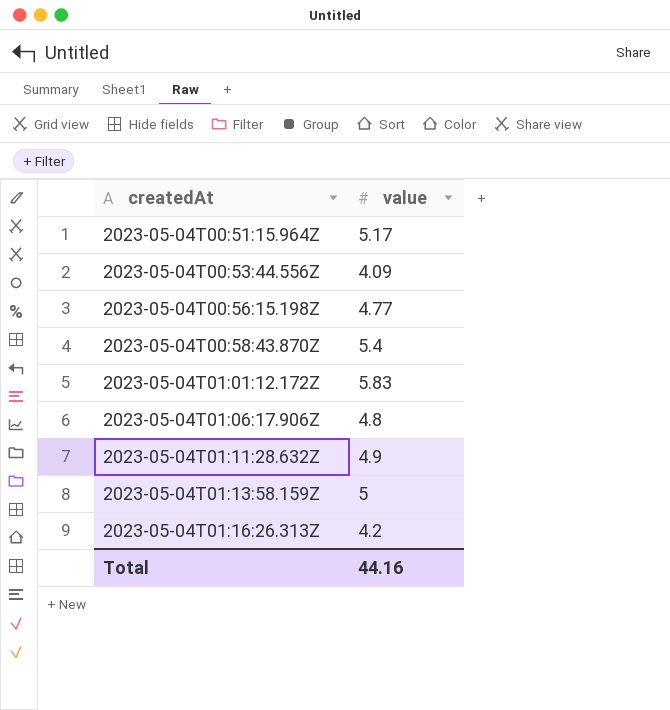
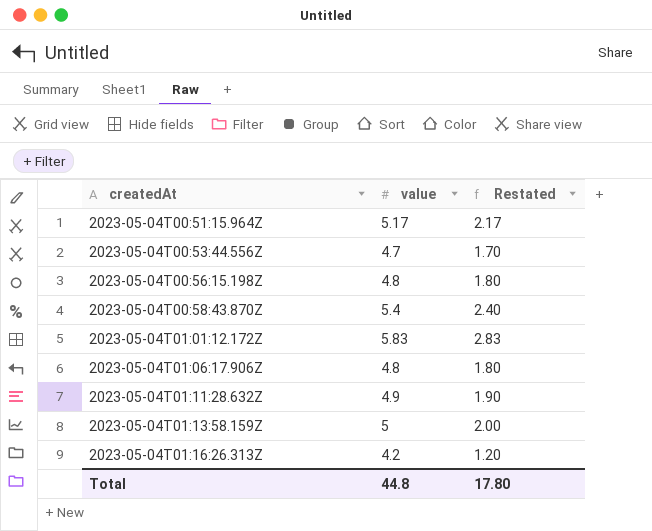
column Restated | formula: none -> [value] - 3
2023-05-04T00:53:44.556Z | value: 4.09 -> 4.7
2023-05-04T00:56:15.198Z | value: 4.77 -> 4.8
Total | value: 44.16 -> 44.8

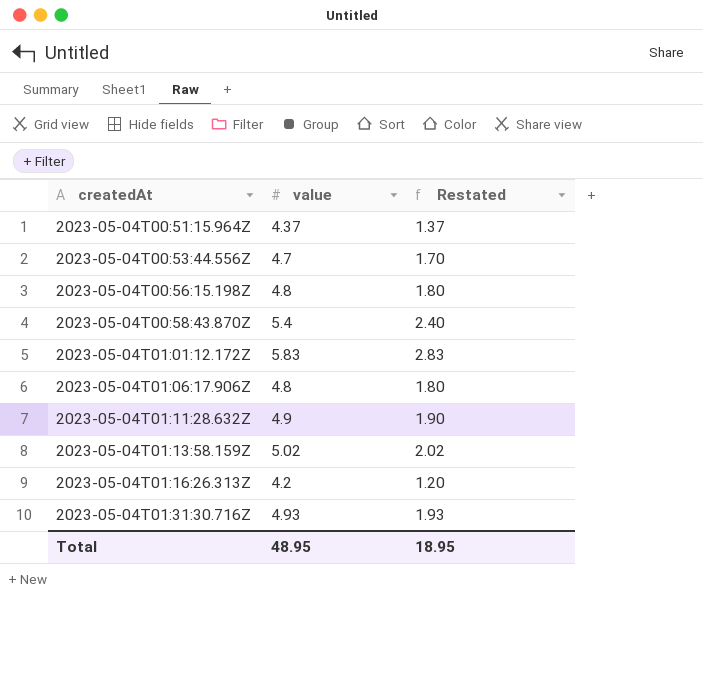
2023-05-04T00:51:15.964Z | value: 5.17 -> 4.37
2023-05-04T00:51:15.964Z | Restated: 2.17 -> 1.37
2023-05-04T01:13:58.159Z | value: 5 -> 5.02
2023-05-04T01:13:58.159Z | Restated: 2.00 -> 2.02
row 2023-05-04T01:31:30.716Z: none -> 4.93 | 1.93
Total | value: 44.8 -> 48.95
Total | Restated: 17.80 -> 18.95

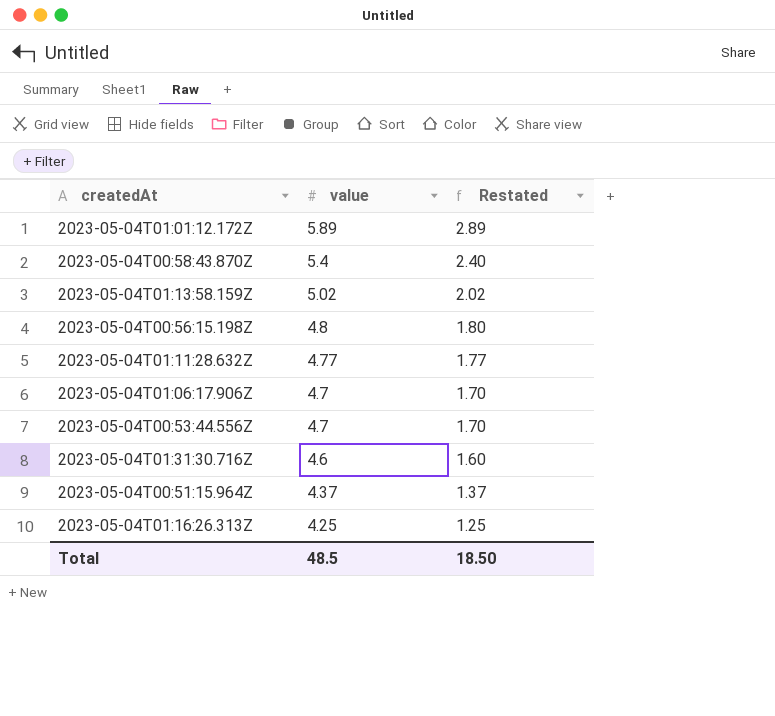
row order: createdAt ascending -> value descending
2023-05-04T01:01:12.172Z | value: 5.83 -> 5.89
2023-05-04T01:01:12.172Z | Restated: 2.83 -> 2.89
2023-05-04T01:11:28.632Z | value: 4.9 -> 4.77
2023-05-04T01:11:28.632Z | Restated: 1.90 -> 1.77
2023-05-04T01:06:17.906Z | value: 4.8 -> 4.7
2023-05-04T01:06:17.906Z | Restated: 1.80 -> 1.70
2023-05-04T01:31:30.716Z | value: 4.93 -> 4.6
2023-05-04T01:31:30.716Z | Restated: 1.93 -> 1.60
2023-05-04T01:16:26.313Z | value: 4.2 -> 4.25
2023-05-04T01:16:26.313Z | Restated: 1.20 -> 1.25
Total | value: 48.95 -> 48.5
Total | Restated: 18.95 -> 18.50

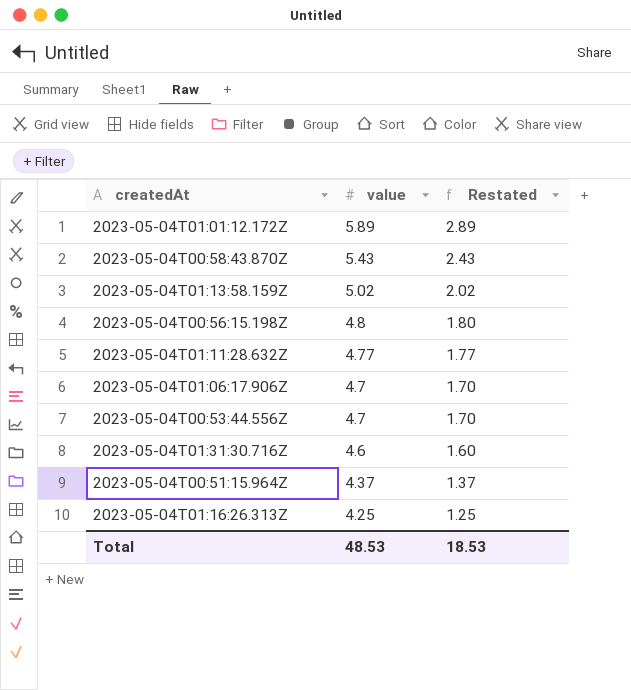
2023-05-04T00:58:43.870Z | value: 5.4 -> 5.43
2023-05-04T00:58:43.870Z | Restated: 2.40 -> 2.43
Total | value: 48.5 -> 48.53
Total | Restated: 18.50 -> 18.53

